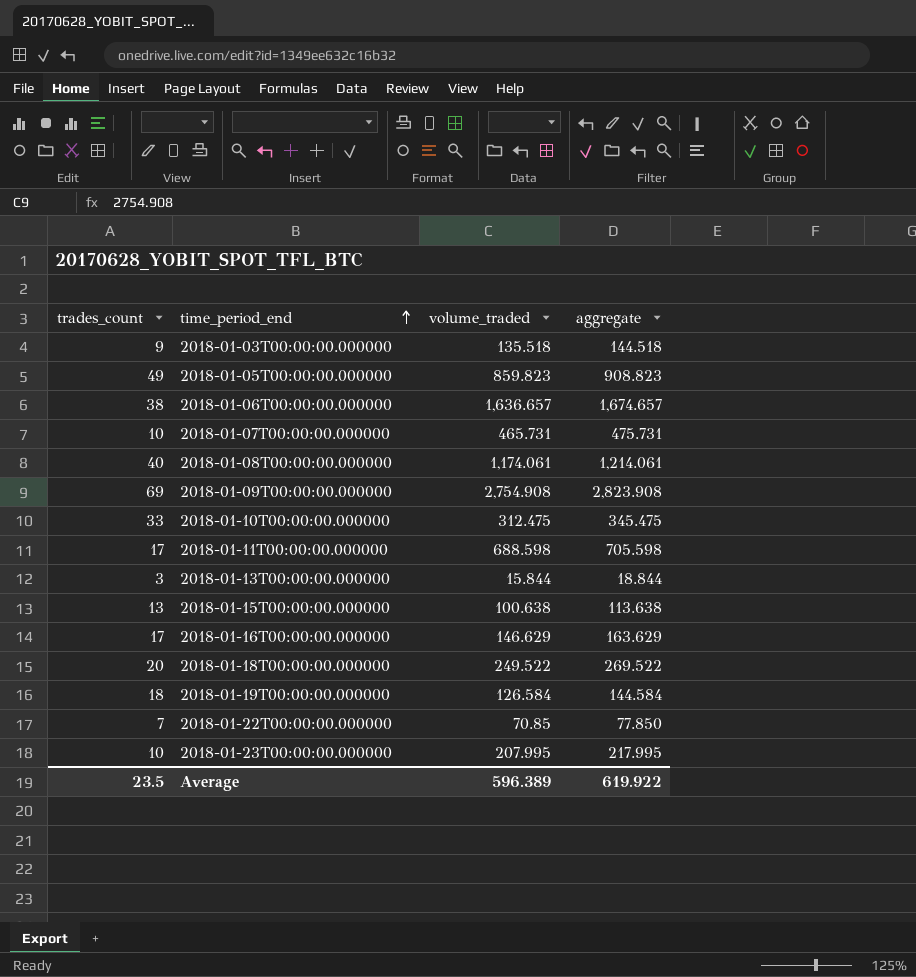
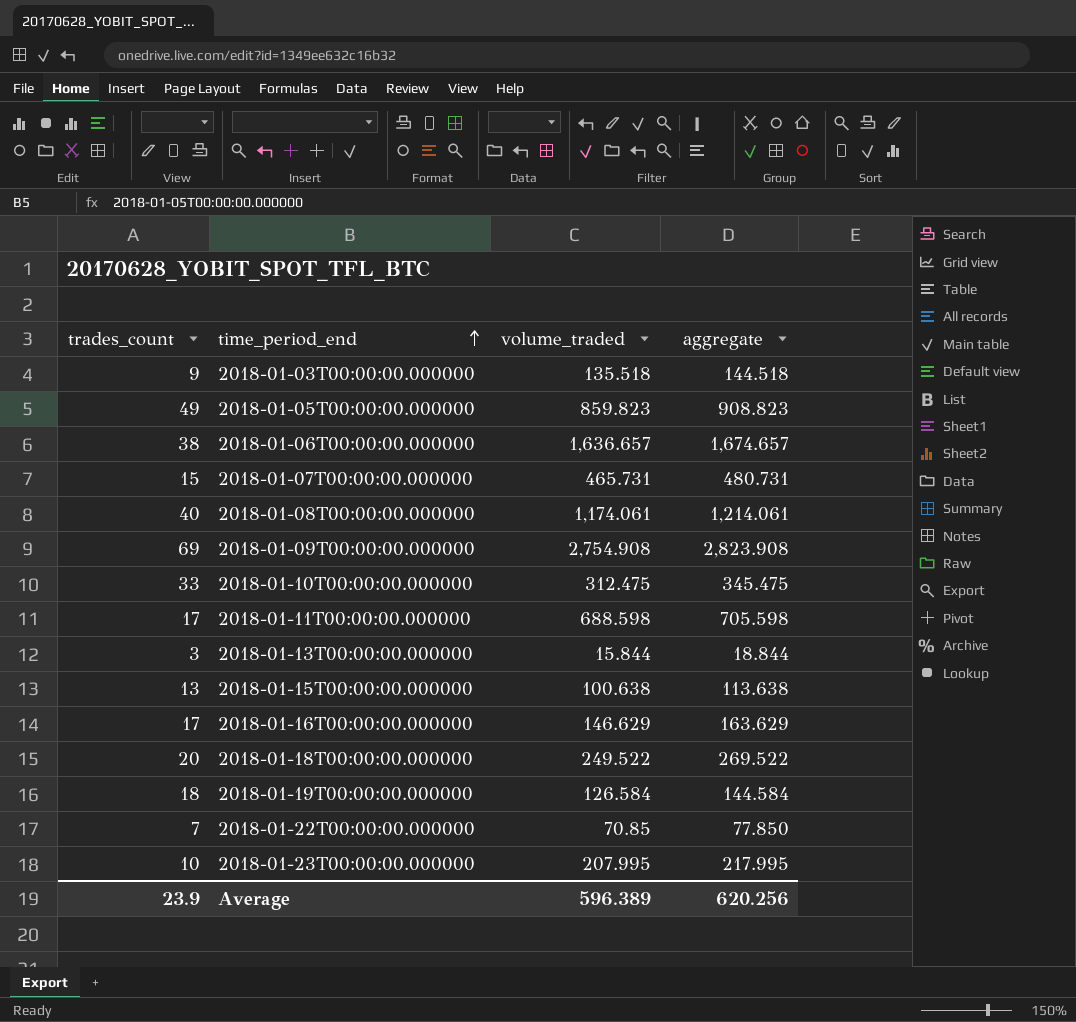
2018-01-07T00:00:00.000000 | trades_count: 10 -> 15
2018-01-07T00:00:00.000000 | aggregate: 475.731 -> 480.731
Average | trades_count: 23.5 -> 23.9
Average | aggregate: 619.922 -> 620.256

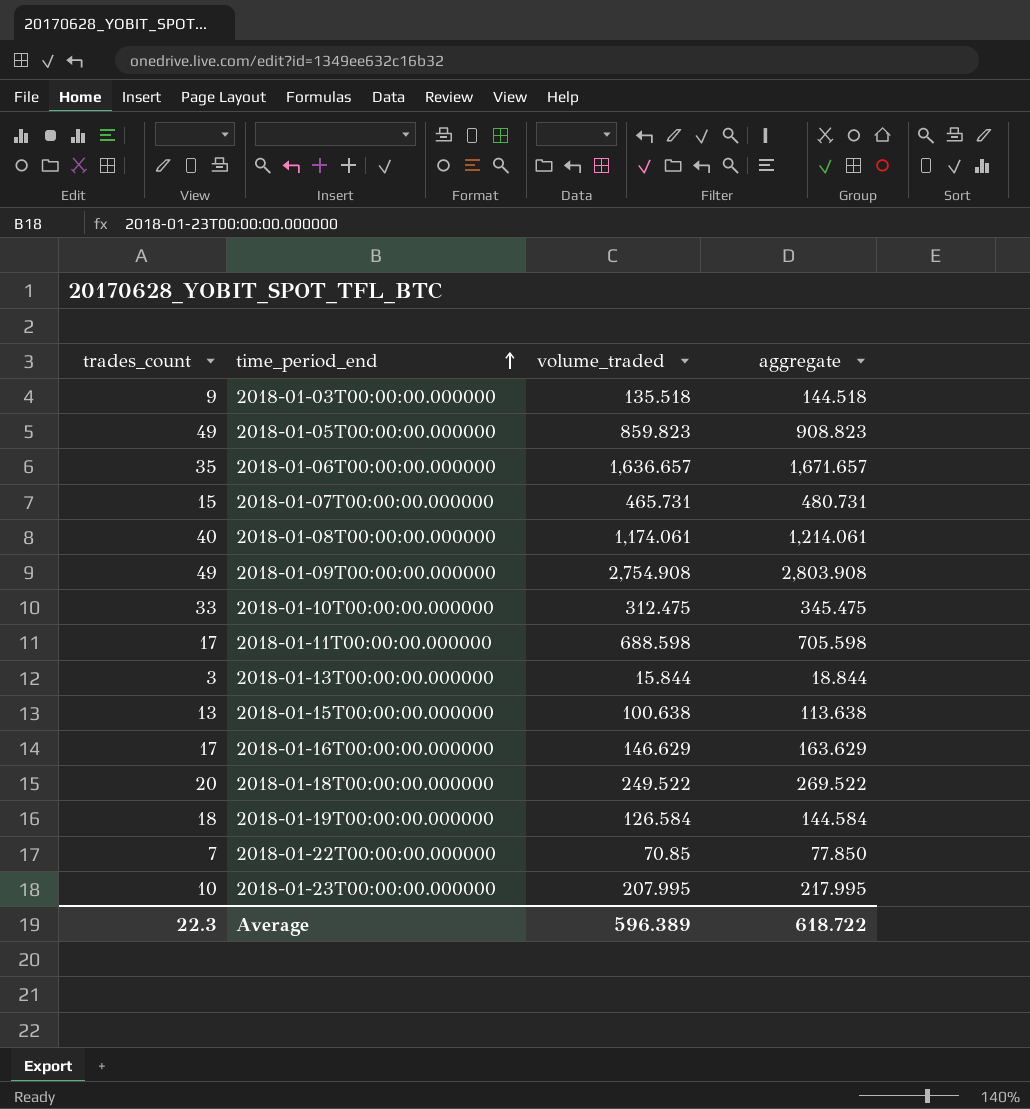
2018-01-06T00:00:00.000000 | trades_count: 38 -> 35
2018-01-06T00:00:00.000000 | aggregate: 1,674.657 -> 1,671.657
2018-01-09T00:00:00.000000 | trades_count: 69 -> 49
2018-01-09T00:00:00.000000 | aggregate: 2,823.908 -> 2,803.908
Average | trades_count: 23.9 -> 22.3
Average | aggregate: 620.256 -> 618.722

